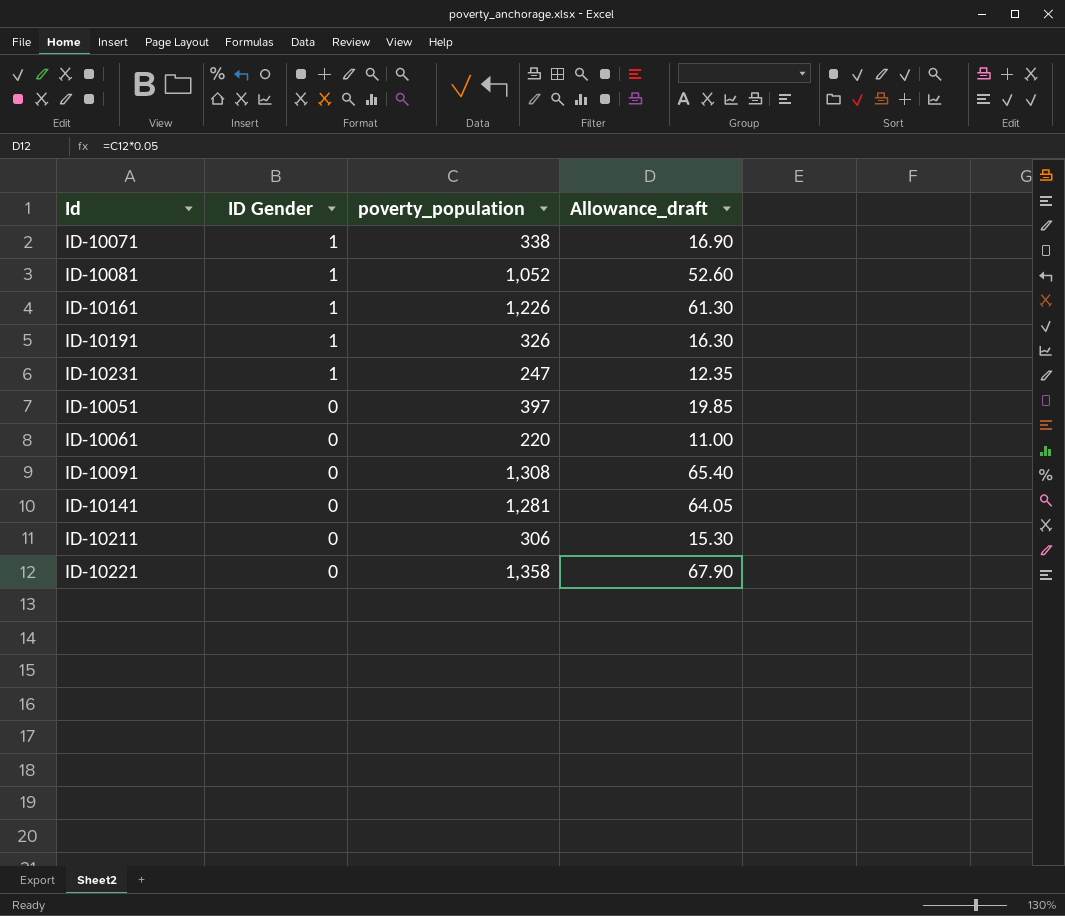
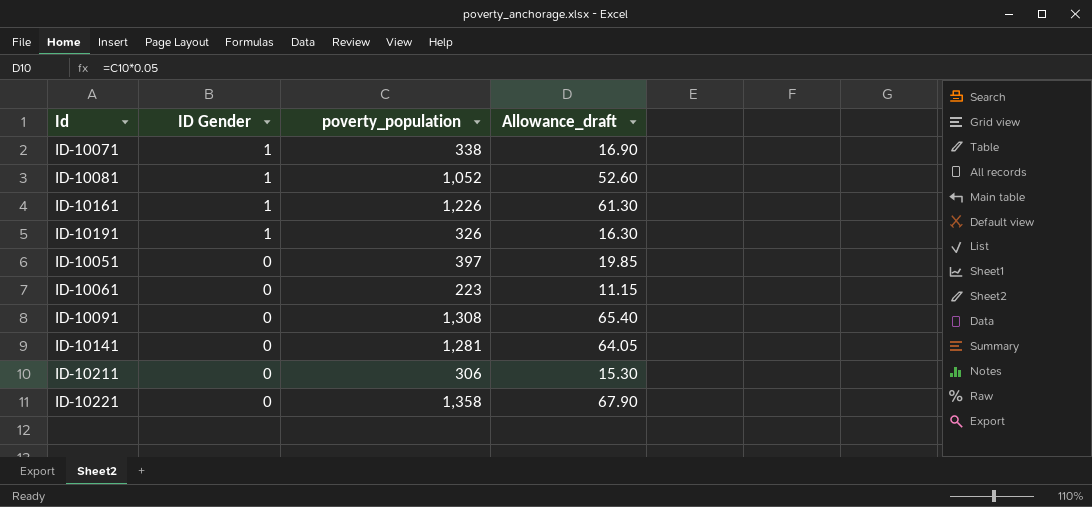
row ID-10231: 1 | 247 | 12.35 -> none
ID-10061 | poverty_population: 220 -> 223
ID-10061 | Allowance_draft: 11.00 -> 11.15

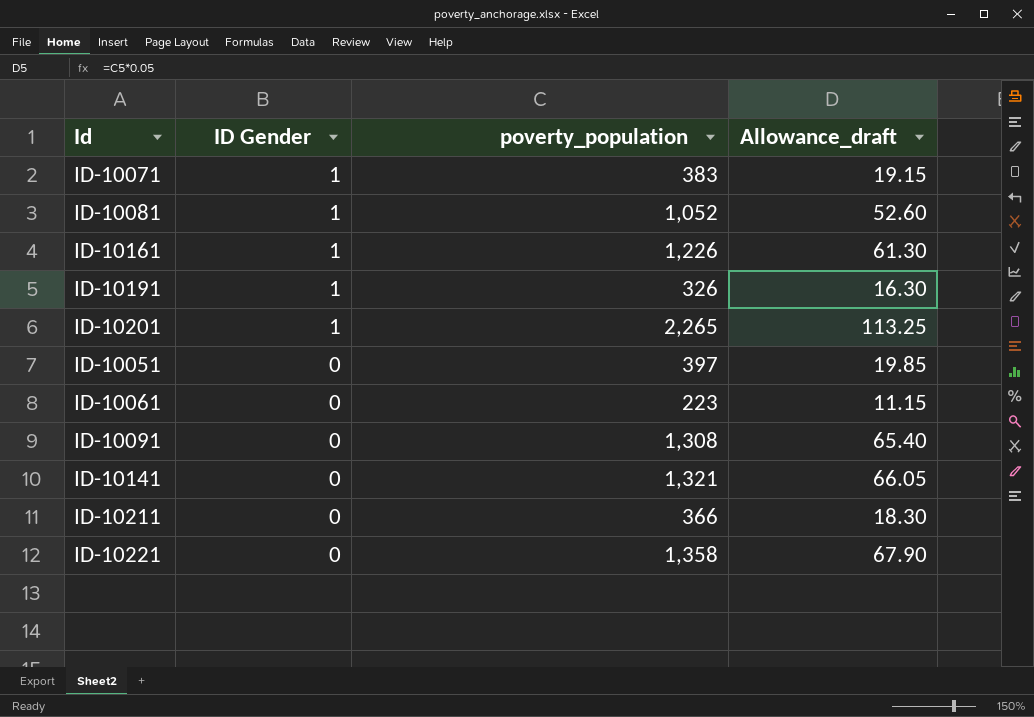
ID-10071 | poverty_population: 338 -> 383
ID-10071 | Allowance_draft: 16.90 -> 19.15
row ID-10201: none -> 1 | 2,265 | 113.25
ID-10141 | poverty_population: 1,281 -> 1,321
ID-10141 | Allowance_draft: 64.05 -> 66.05
ID-10211 | poverty_population: 306 -> 366
ID-10211 | Allowance_draft: 15.30 -> 18.30

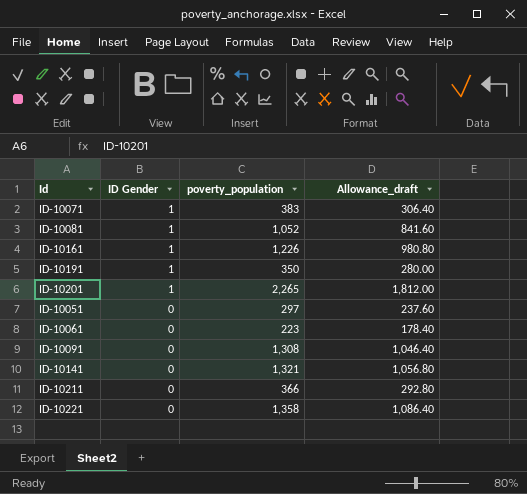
column Allowance_draft | formula: [poverty_population] * 0.05 -> [poverty_population] * 0.8
ID-10191 | poverty_population: 326 -> 350
ID-10051 | poverty_population: 397 -> 297

